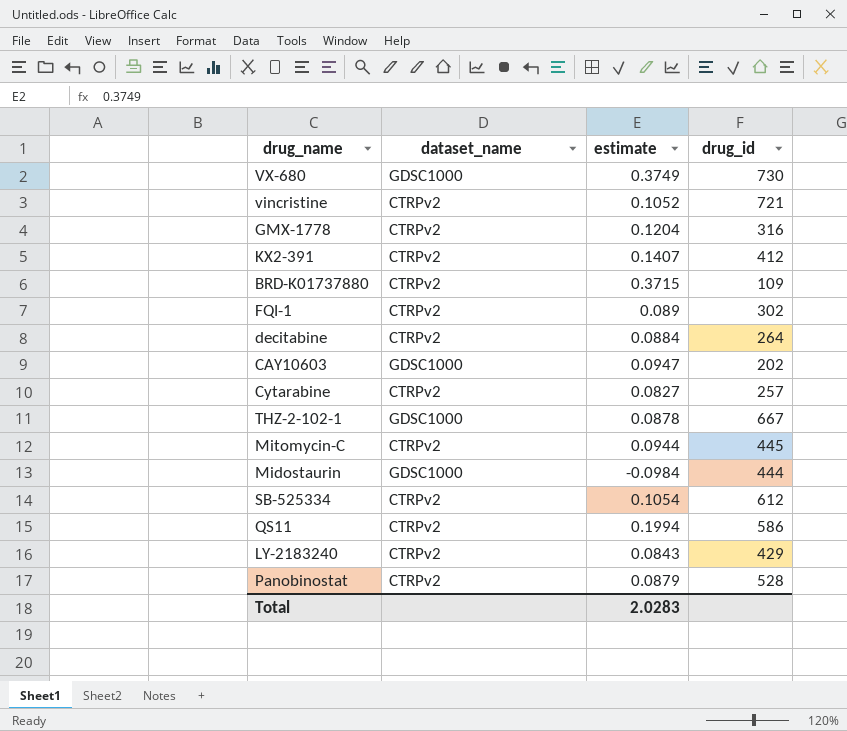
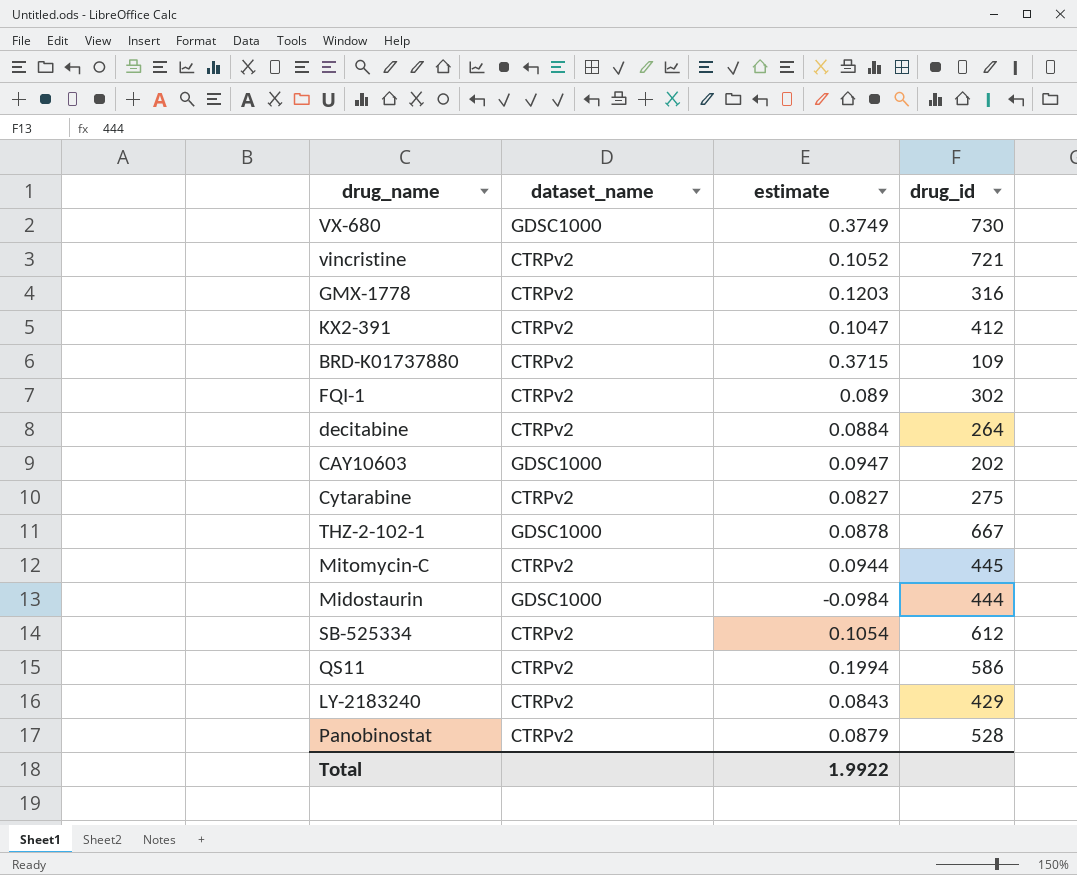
GMX-1778 | estimate: 0.1204 -> 0.1203
KX2-391 | estimate: 0.1407 -> 0.1047
Cytarabine | drug_id: 257 -> 275
Total | estimate: 2.0283 -> 1.9922

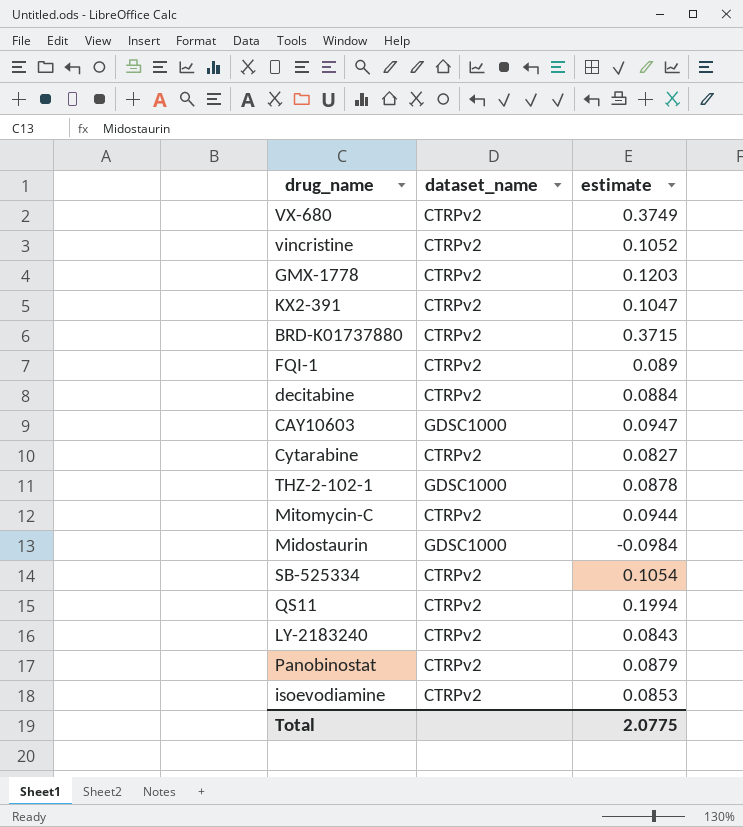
column drug_id | position: 4 -> none
VX-680 | dataset_name: GDSC1000 -> CTRPv2
row isoevodiamine: none -> CTRPv2 | 0.0853
Total | estimate: 1.9922 -> 2.0775

